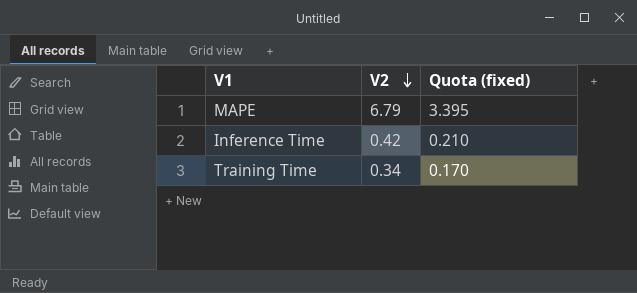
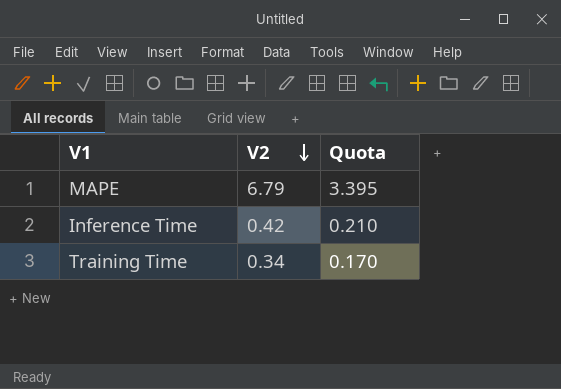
column name: Quota (fixed) -> Quota

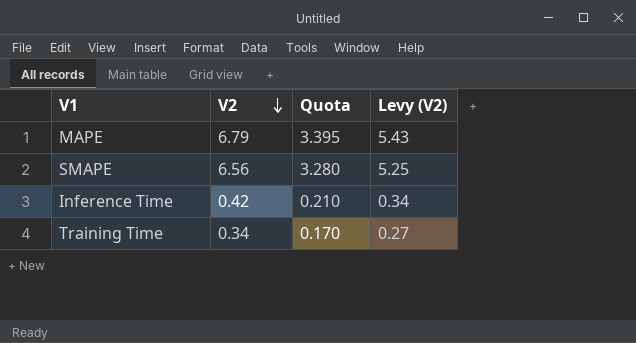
column Levy (V2) | formula: none -> [V2] * 0.8
row SMAPE: none -> 6.56 | 3.280 | 5.25

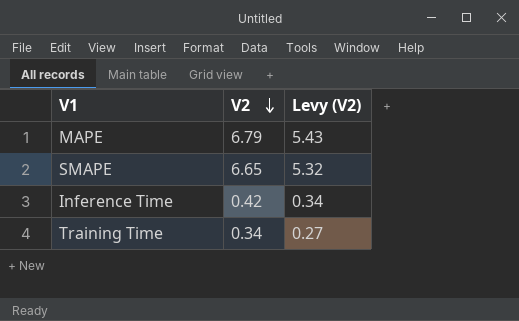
column Quota | formula: [V2] * 0.5 -> none
SMAPE | V2: 6.56 -> 6.65
SMAPE | Levy (V2): 5.25 -> 5.32

